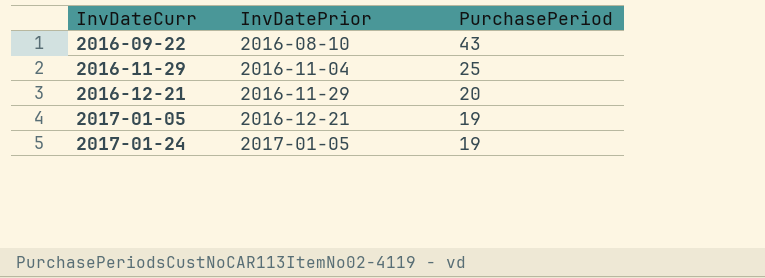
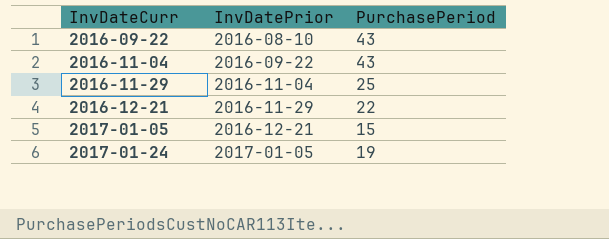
row 2016-11-04: none -> 2016-09-22 | 43
2016-12-21 | PurchasePeriod: 20 -> 22
2017-01-05 | PurchasePeriod: 19 -> 15

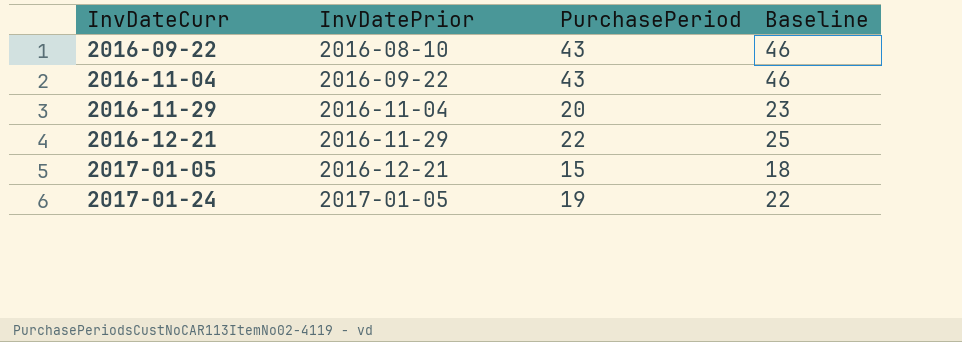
column Baseline | formula: none -> [PurchasePeriod] + 3
2016-11-29 | PurchasePeriod: 25 -> 20

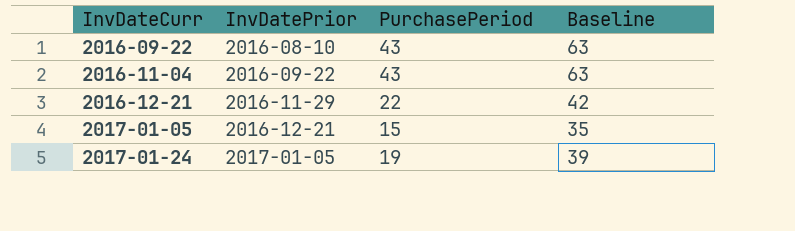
column Baseline | formula: [PurchasePeriod] + 3 -> [PurchasePeriod] + 20
row 2016-11-29: 2016-11-04 | 20 | 23 -> none

